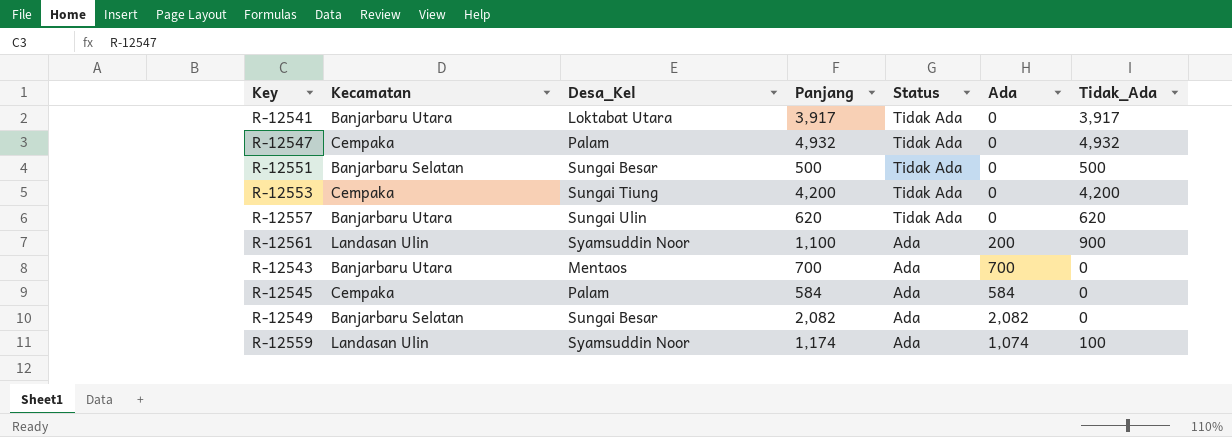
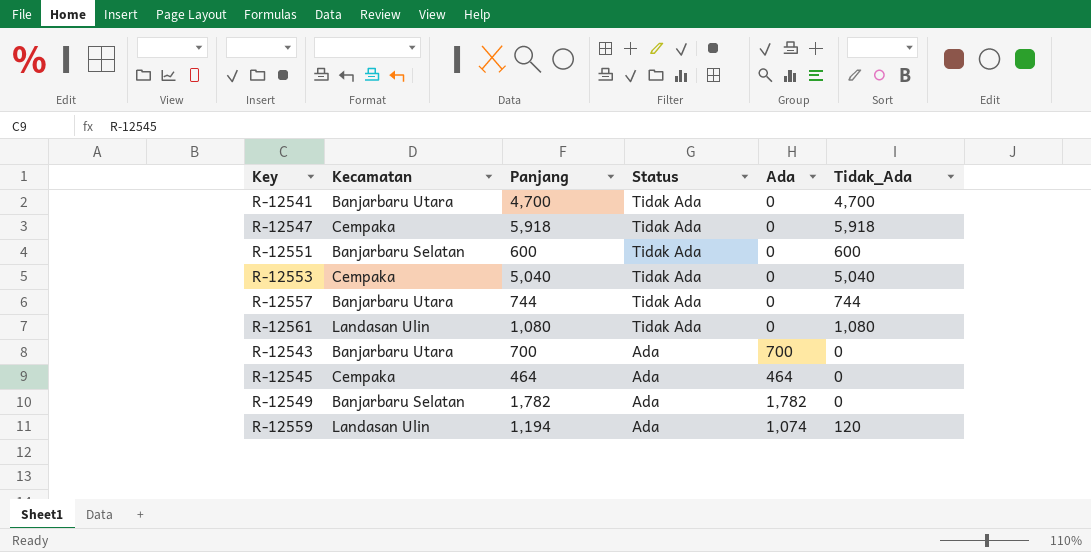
column Desa_Kel | position: 3 -> none
R-12541 | Panjang: 3,917 -> 4,700
R-12541 | Tidak_Ada: 3,917 -> 4,700
R-12547 | Panjang: 4,932 -> 5,918
R-12547 | Tidak_Ada: 4,932 -> 5,918
R-12551 | Panjang: 500 -> 600
R-12551 | Tidak_Ada: 500 -> 600
R-12553 | Panjang: 4,200 -> 5,040
R-12553 | Tidak_Ada: 4,200 -> 5,040
R-12557 | Panjang: 620 -> 744
R-12557 | Tidak_Ada: 620 -> 744
R-12561 | Panjang: 1,100 -> 1,080
R-12561 | Status: Ada -> Tidak Ada
R-12561 | Ada: 200 -> 0
R-12561 | Tidak_Ada: 900 -> 1,080
R-12545 | Panjang: 584 -> 464
R-12545 | Ada: 584 -> 464
R-12549 | Panjang: 2,082 -> 1,782
R-12549 | Ada: 2,082 -> 1,782
R-12559 | Panjang: 1,174 -> 1,194
R-12559 | Tidak_Ada: 100 -> 120

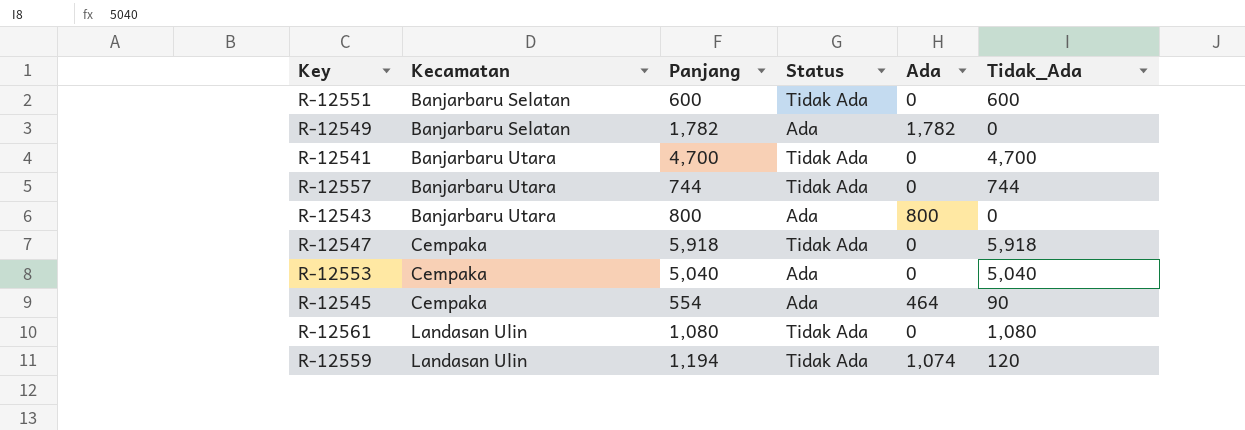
row order: Status descending -> Kecamatan ascending
R-12543 | Panjang: 700 -> 800
R-12543 | Ada: 700 -> 800
R-12553 | Status: Tidak Ada -> Ada
R-12545 | Panjang: 464 -> 554
R-12545 | Tidak_Ada: 0 -> 90
R-12559 | Status: Ada -> Tidak Ada

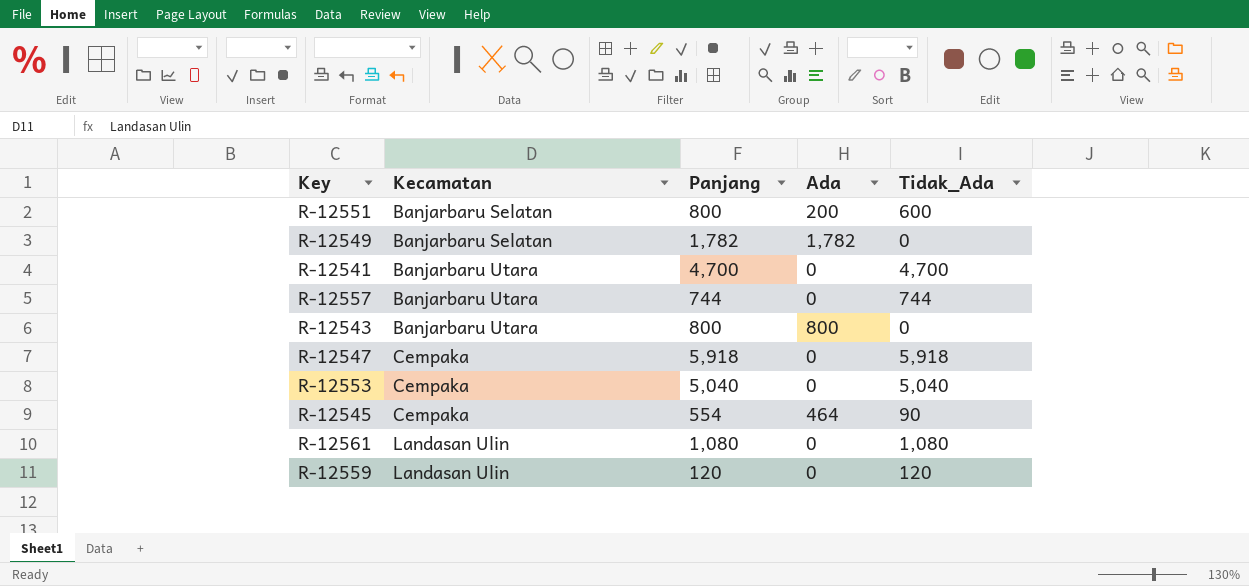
column Status | position: 4 -> none
R-12551 | Panjang: 600 -> 800
R-12551 | Ada: 0 -> 200
R-12559 | Panjang: 1,194 -> 120
R-12559 | Ada: 1,074 -> 0

